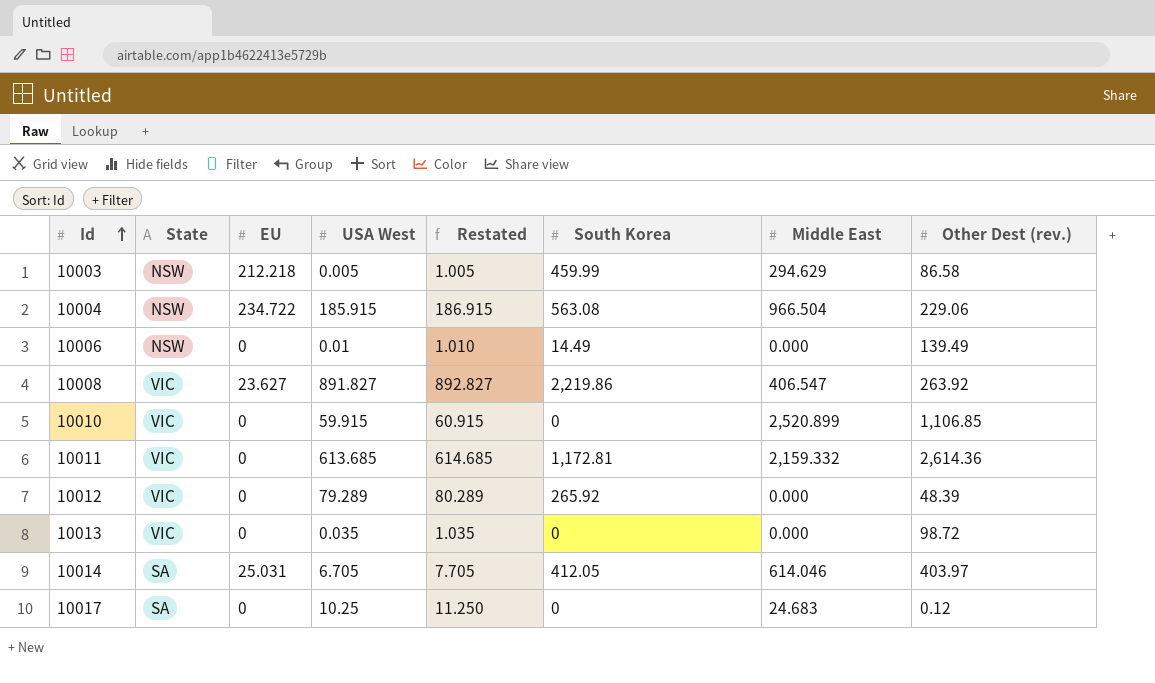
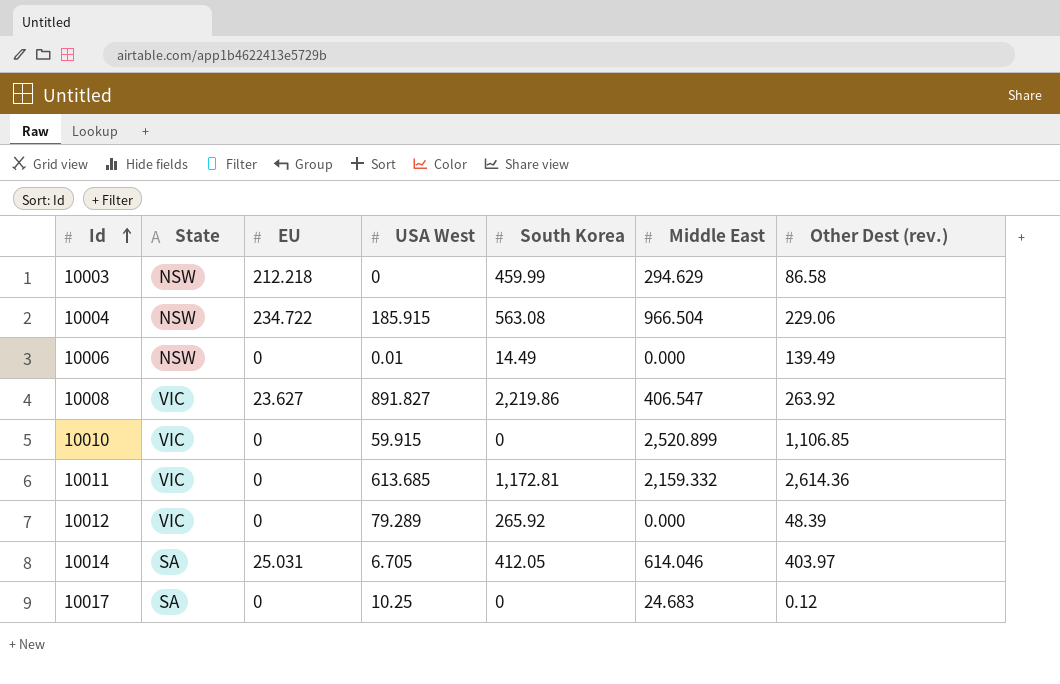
column Restated | formula: [USA West] + 1 -> none
row 10013: VIC | 0 | 0.035 | 1.035 | 0 | 0.000 | 98.72 -> none
10003 | USA West: 0.005 -> 0

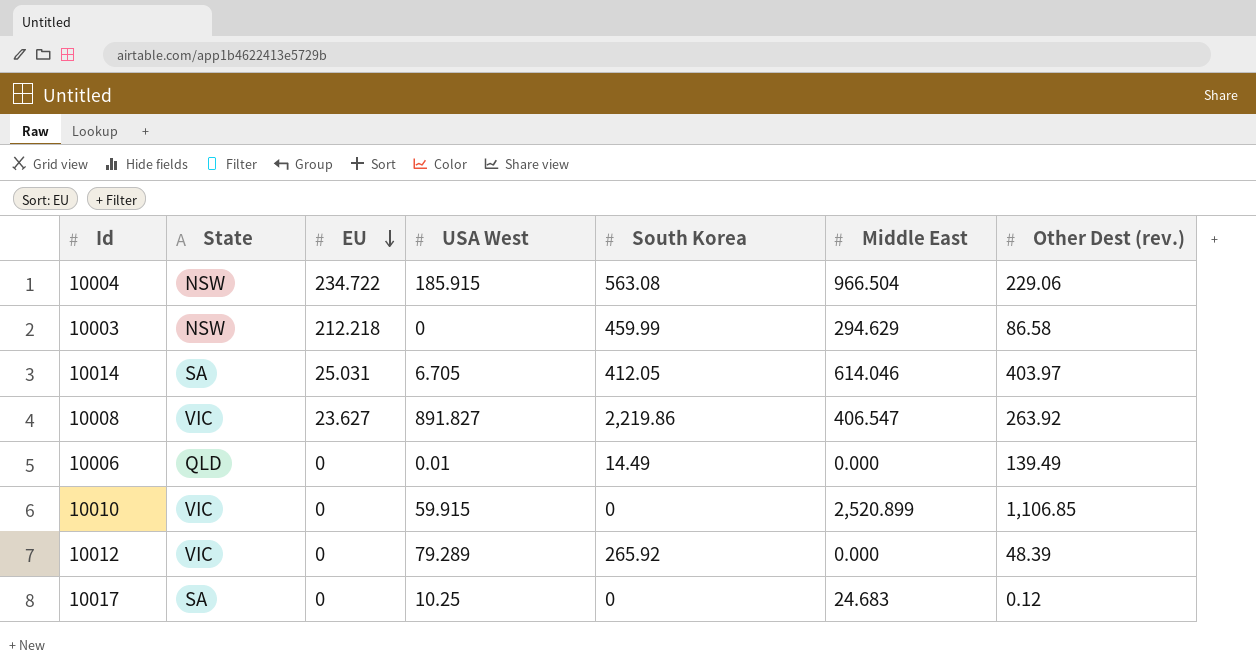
row order: Id ascending -> EU descending
row 10011: VIC | 0 | 613.685 | 1,172.81 | 2,159.332 | 2,614.36 -> none
10006 | State: NSW -> QLD

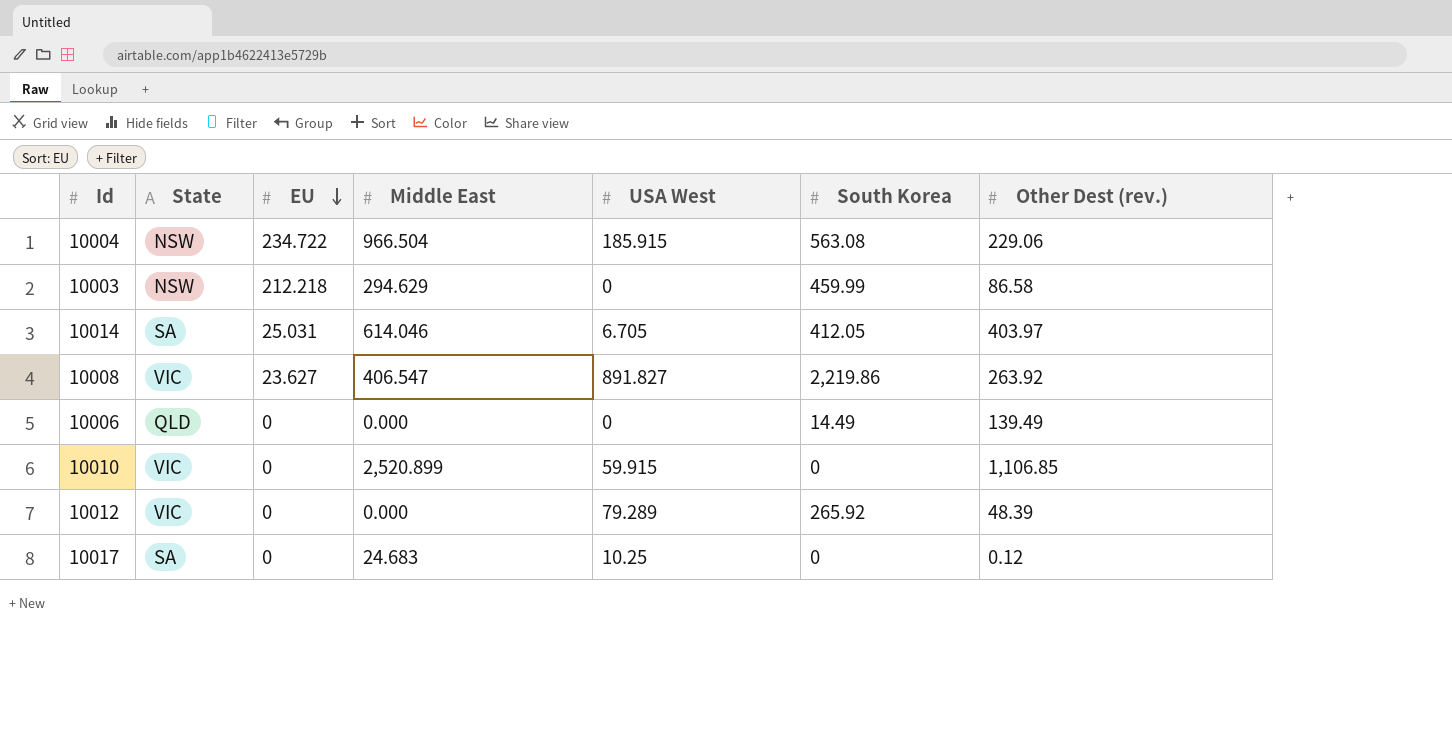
column Middle East | position: 6 -> 4
10006 | USA West: 0.01 -> 0

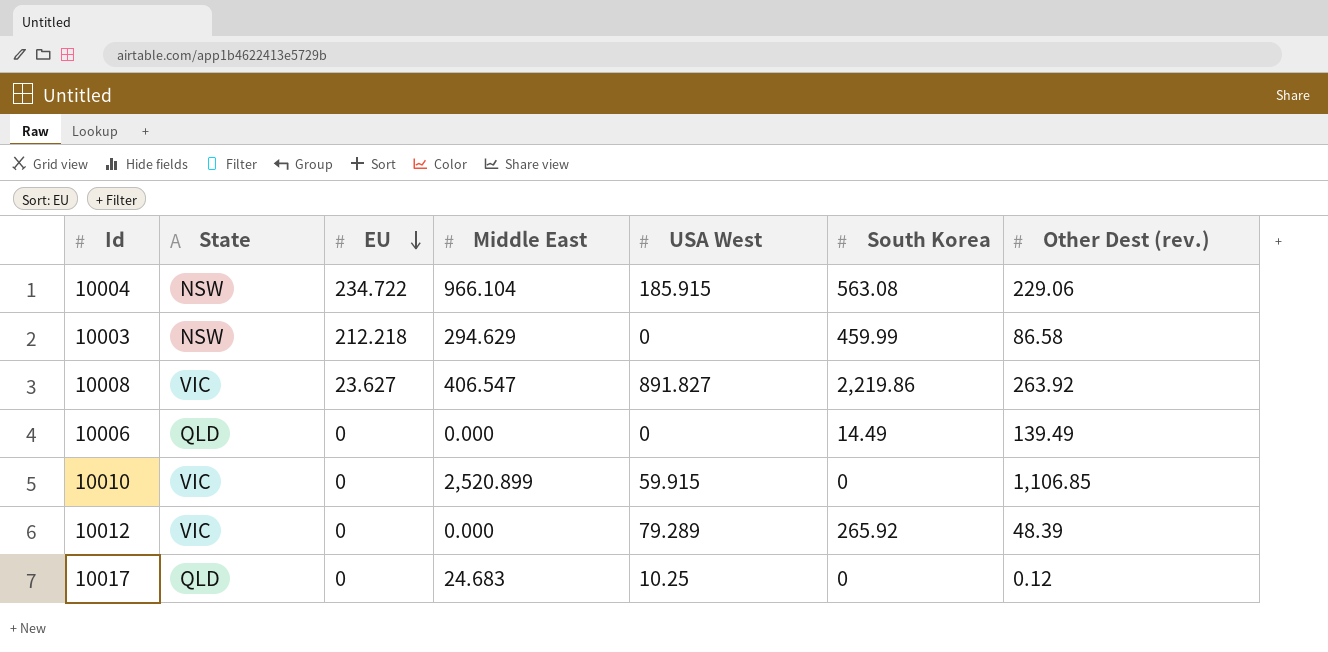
row 10014: SA | 25.031 | 614.046 | 6.705 | 412.05 | 403.97 -> none
10004 | Middle East: 966.504 -> 966.104
10017 | State: SA -> QLD

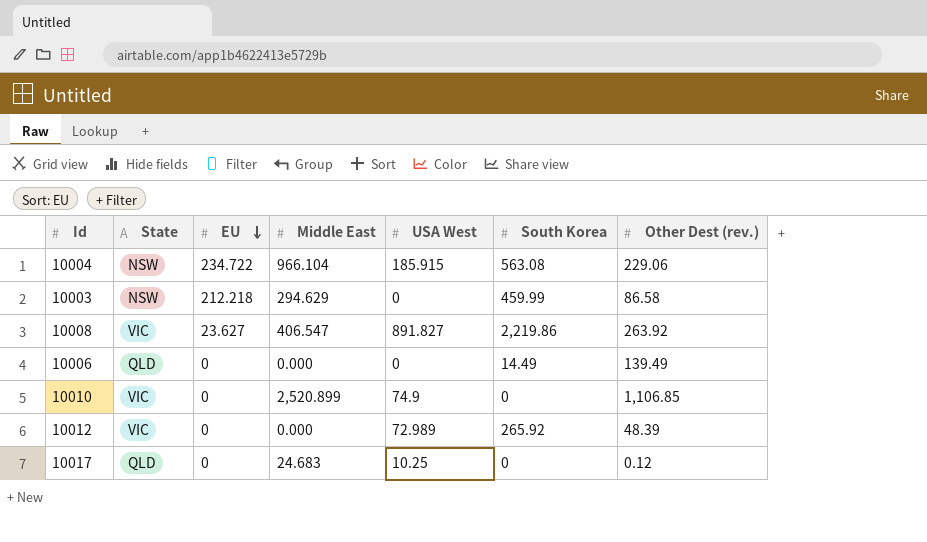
10010 | USA West: 59.915 -> 74.9
10012 | USA West: 79.289 -> 72.989

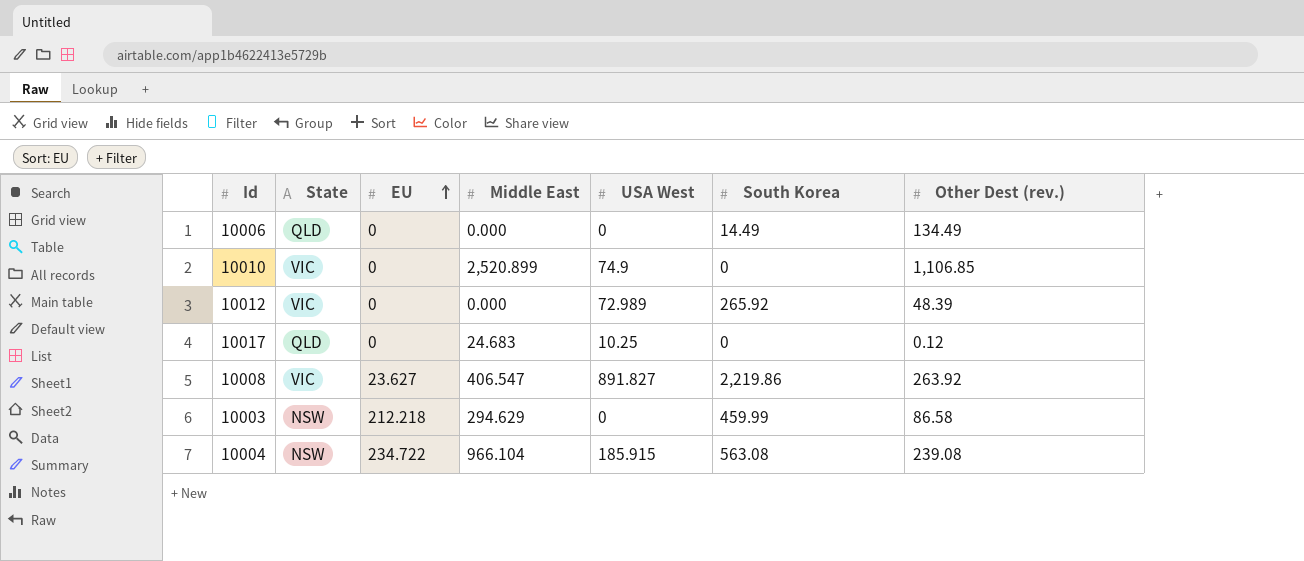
row order: EU descending -> EU ascending
10006 | Other Dest (rev.): 139.49 -> 134.49
10004 | Other Dest (rev.): 229.06 -> 239.08

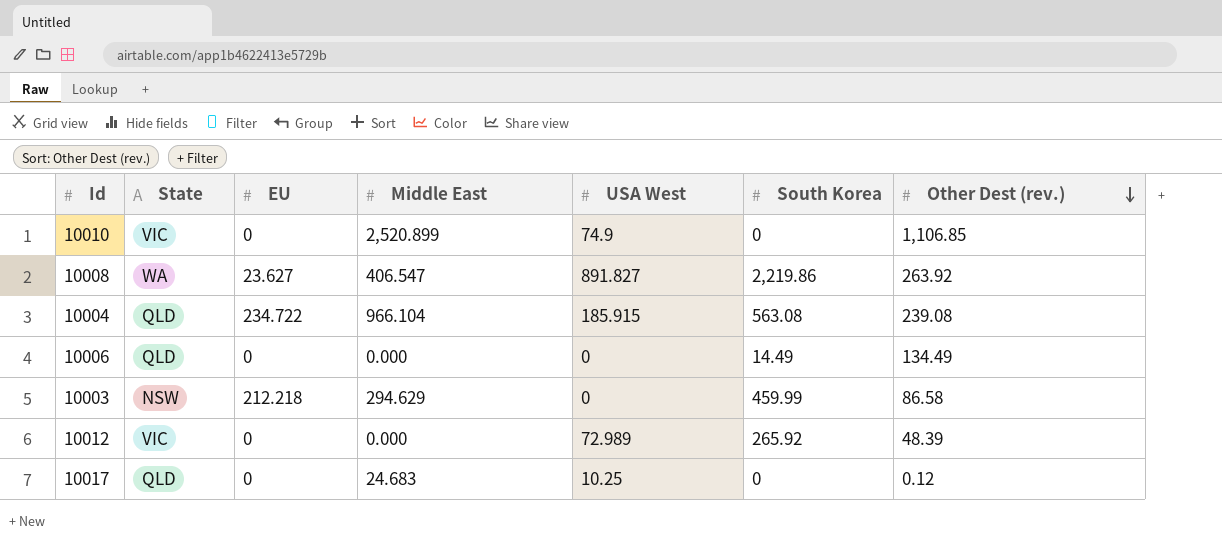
row order: EU ascending -> Other Dest (rev.) descending
10008 | State: VIC -> WA
10004 | State: NSW -> QLD

